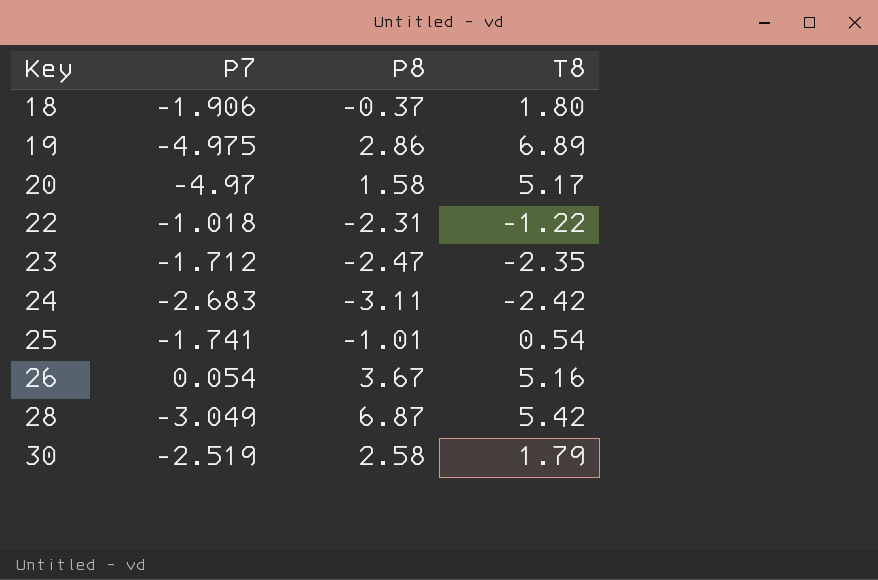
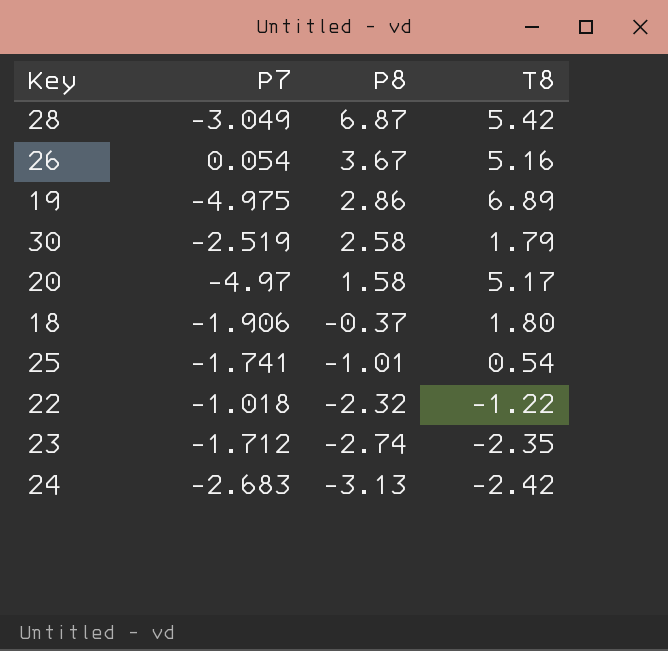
row order: Key ascending -> P8 descending
22 | P8: -2.31 -> -2.32
23 | P8: -2.47 -> -2.74
24 | P8: -3.11 -> -3.13

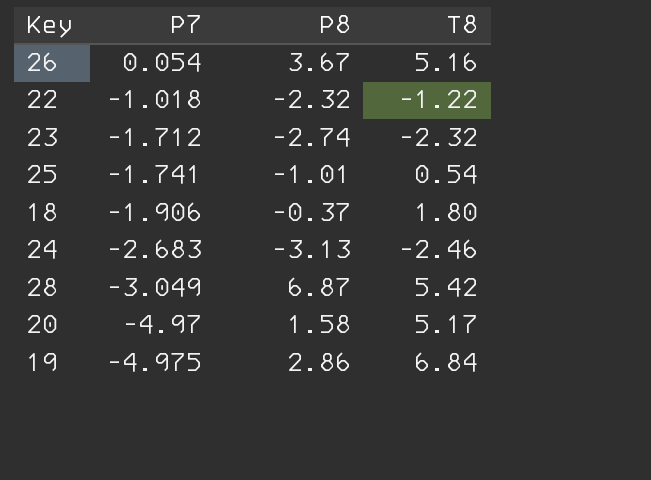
row order: P8 descending -> P7 descending
row 30: -2.519 | 2.58 | 1.79 -> none
23 | T8: -2.35 -> -2.32
24 | T8: -2.42 -> -2.46
19 | T8: 6.89 -> 6.84

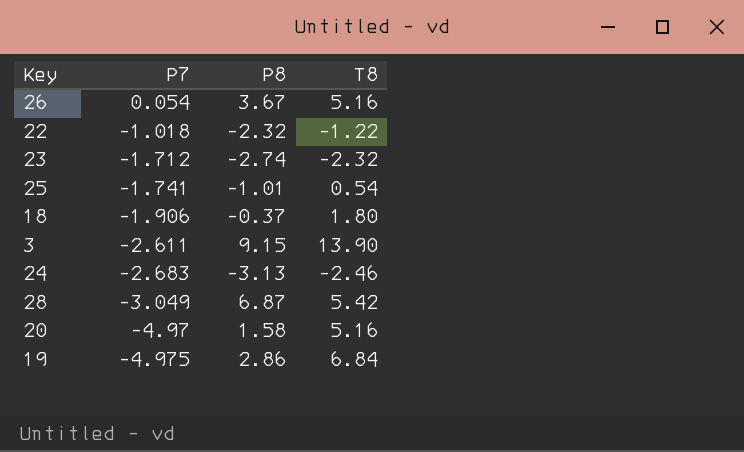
row 3: none -> -2.611 | 9.15 | 13.90
20 | T8: 5.17 -> 5.16

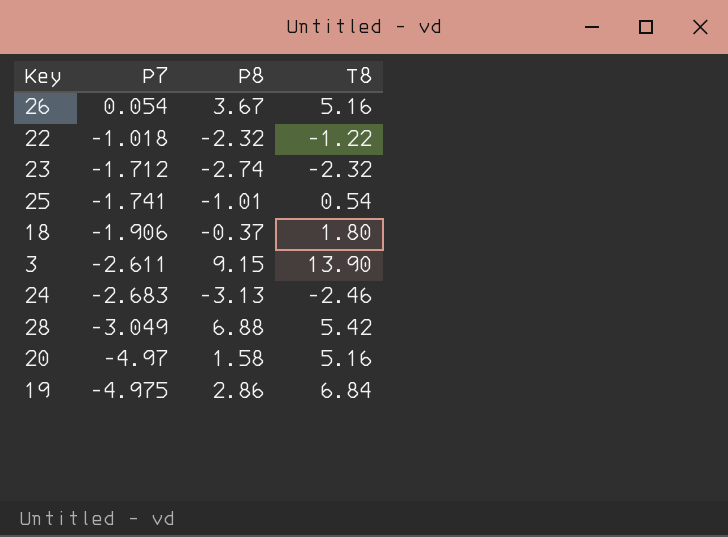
28 | P8: 6.87 -> 6.88

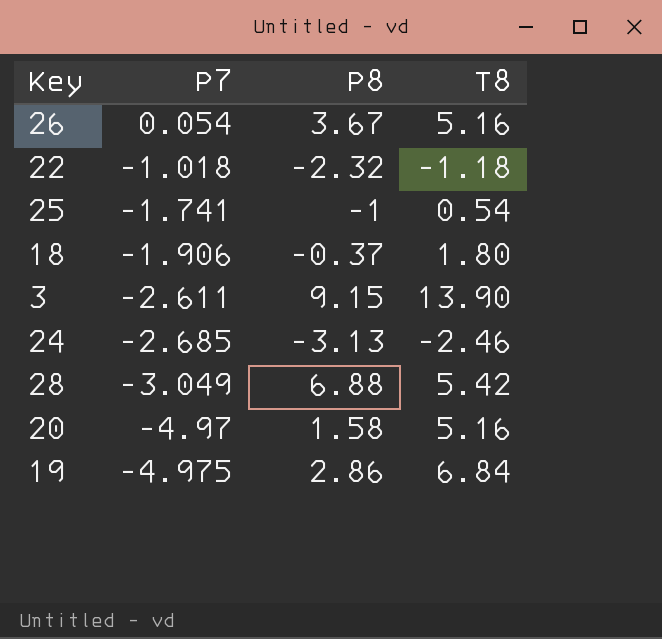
row 23: -1.712 | -2.74 | -2.32 -> none
22 | T8: -1.22 -> -1.18
25 | P8: -1.01 -> -1
24 | P7: -2.683 -> -2.685

